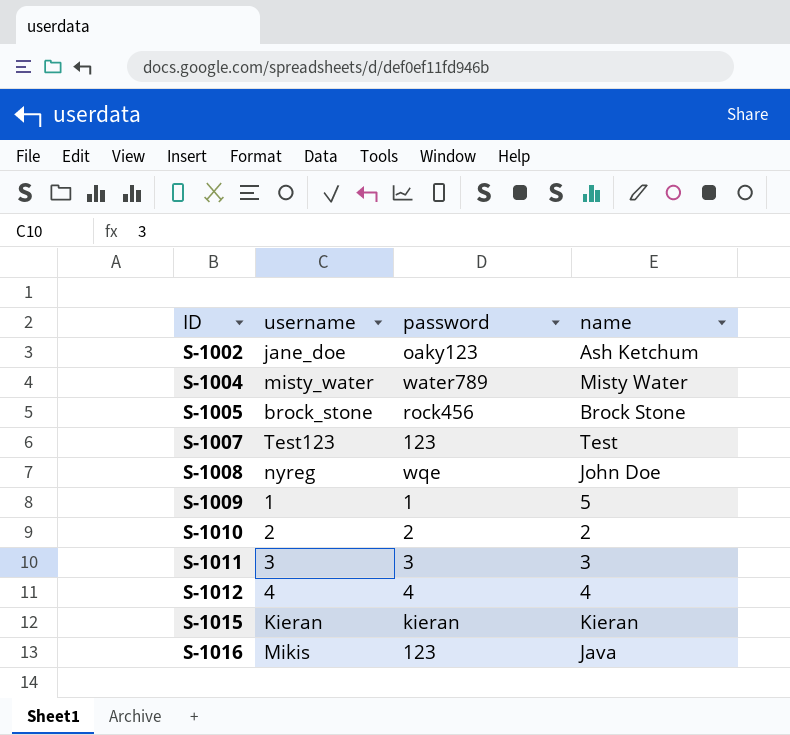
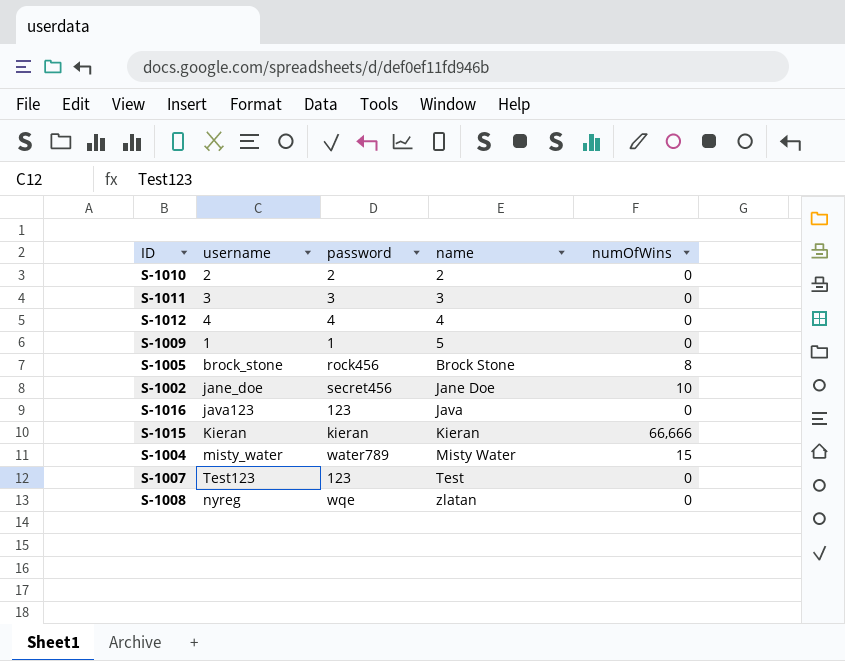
row order: ID ascending -> name ascending
column numOfWins | position: none -> 5
S-1002 | password: oaky123 -> secret456
S-1002 | name: Ash Ketchum -> Jane Doe
S-1016 | username: Mikis -> java123
S-1008 | name: John Doe -> zlatan

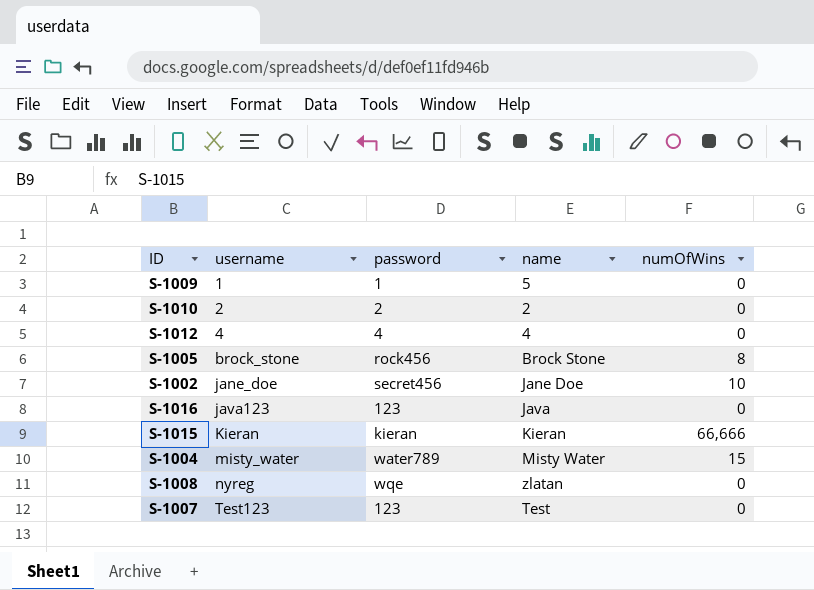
row order: name ascending -> username ascending
row S-1011: 3 | 3 | 3 | 0 -> none

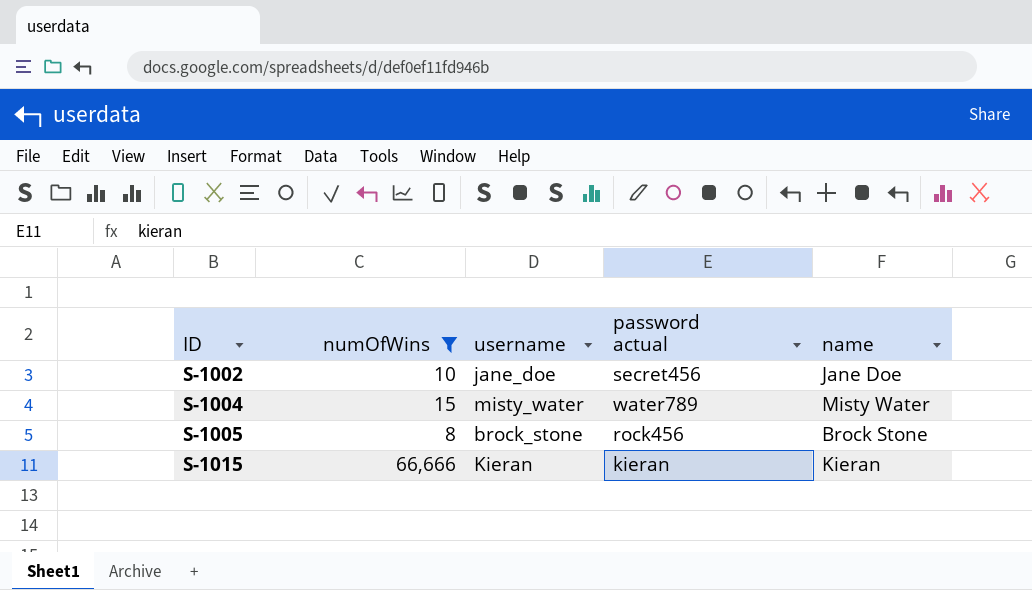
filter: none -> numOfWins != 0
row order: username ascending -> ID ascending
column numOfWins | position: 5 -> 2
column name: password -> password actual

